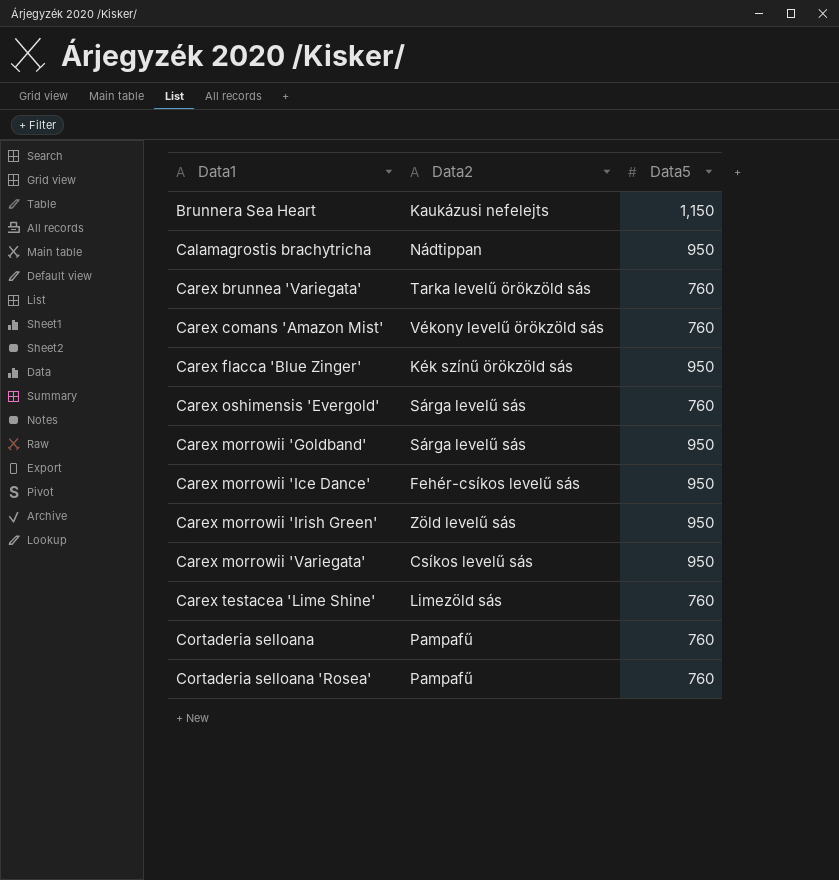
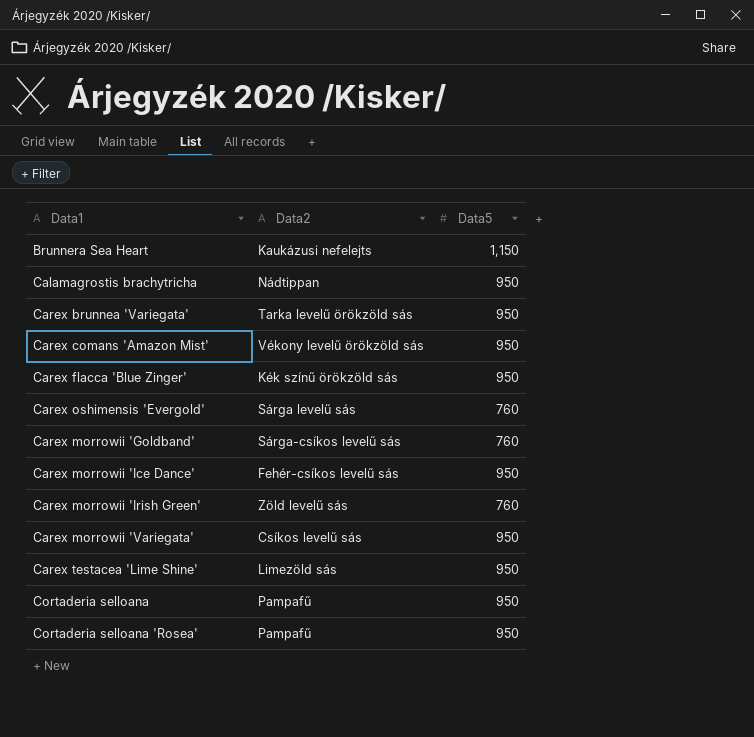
Carex brunnea 'Variegata' | Data5: 760 -> 950
Carex comans 'Amazon Mist' | Data5: 760 -> 950
Carex morrowii 'Goldband' | Data2: Sárga levelű sás -> Sárga-csíkos levelű sás
Carex morrowii 'Goldband' | Data5: 950 -> 760
Carex morrowii 'Irish Green' | Data5: 950 -> 760
Carex testacea 'Lime Shine' | Data5: 760 -> 950
Cortaderia selloana | Data5: 760 -> 950
Cortaderia selloana 'Rosea' | Data5: 760 -> 950

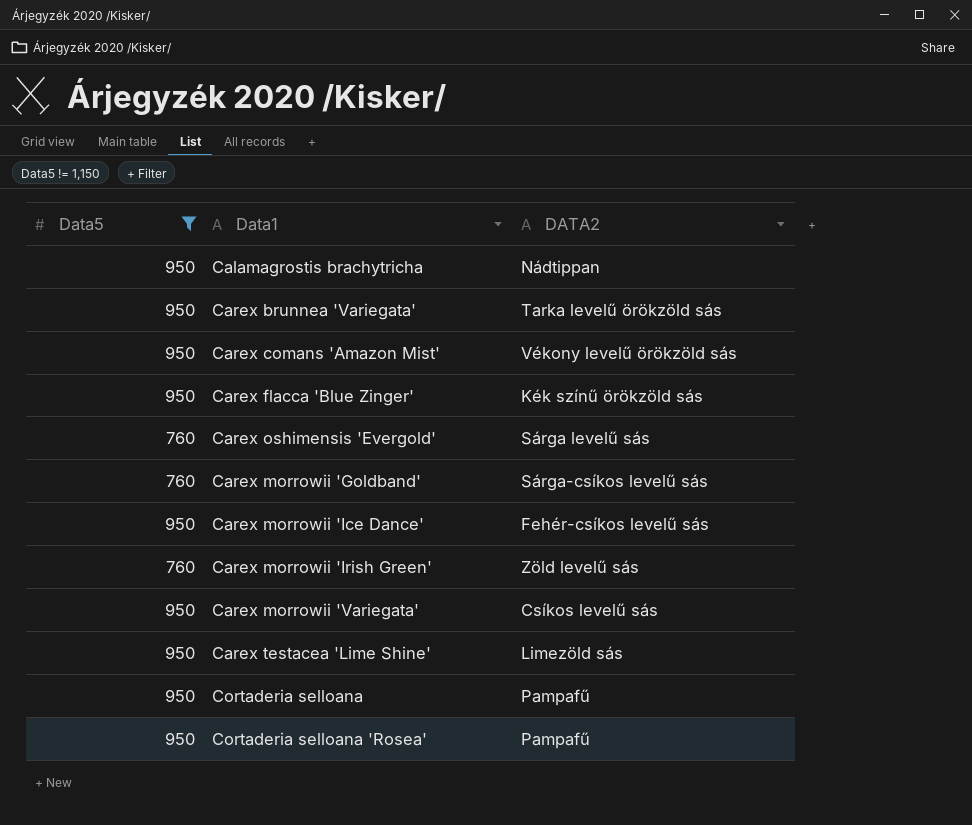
filter: none -> Data5 != 1,150
column Data5 | position: 3 -> 1
column name: Data2 -> DATA2

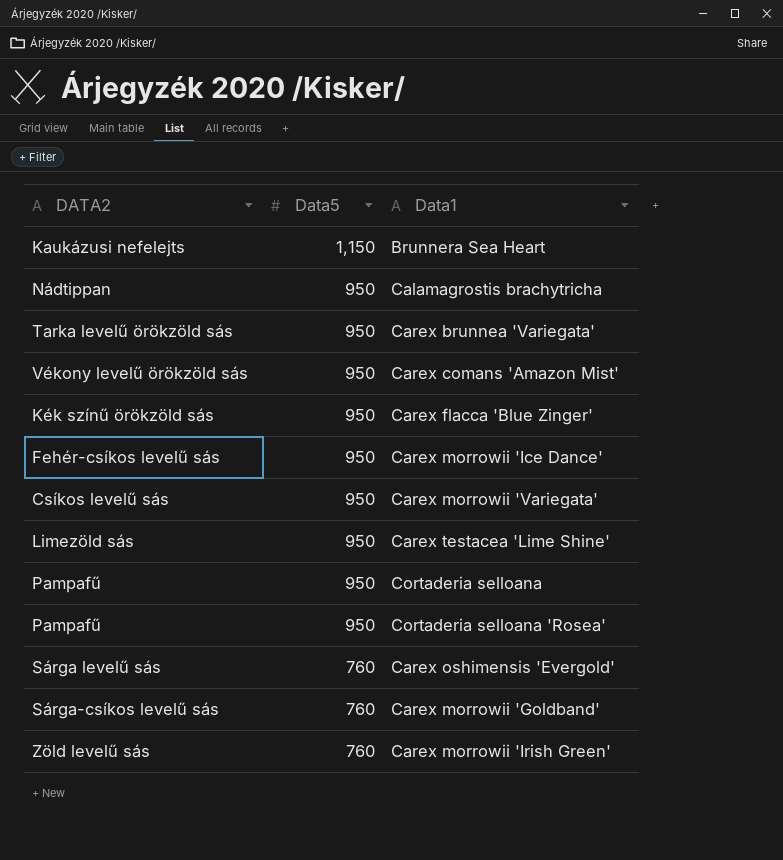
filter: Data5 != 1,150 -> none
row order: none -> Data5 descending
column DATA2 | position: 3 -> 1

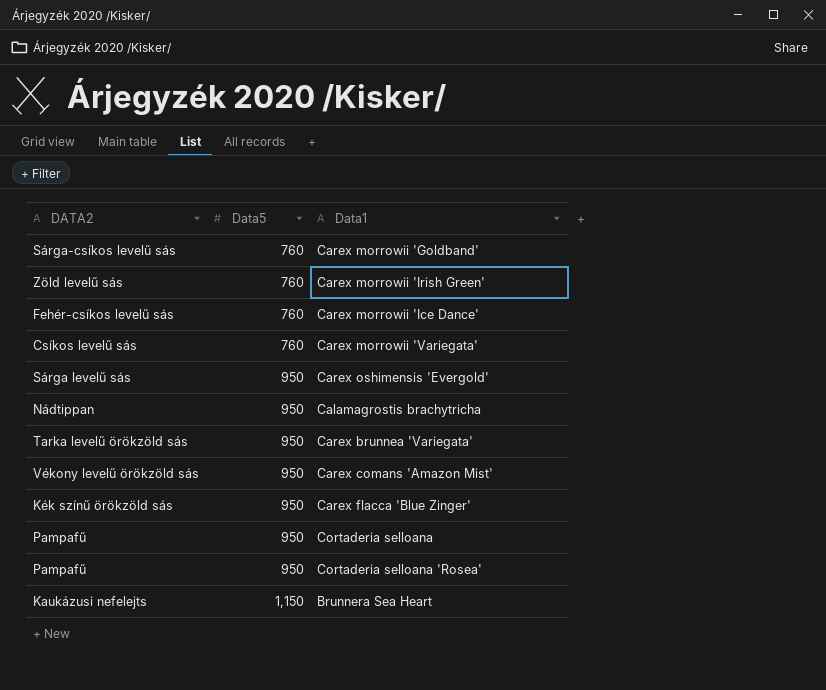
row order: Data5 descending -> Data5 ascending
row Carex testacea 'Lime Shine': Limezöld sás | 950 -> none
Carex morrowii 'Ice Dance' | Data5: 950 -> 760
Carex morrowii 'Variegata' | Data5: 950 -> 760
Carex oshimensis 'Evergold' | Data5: 760 -> 950

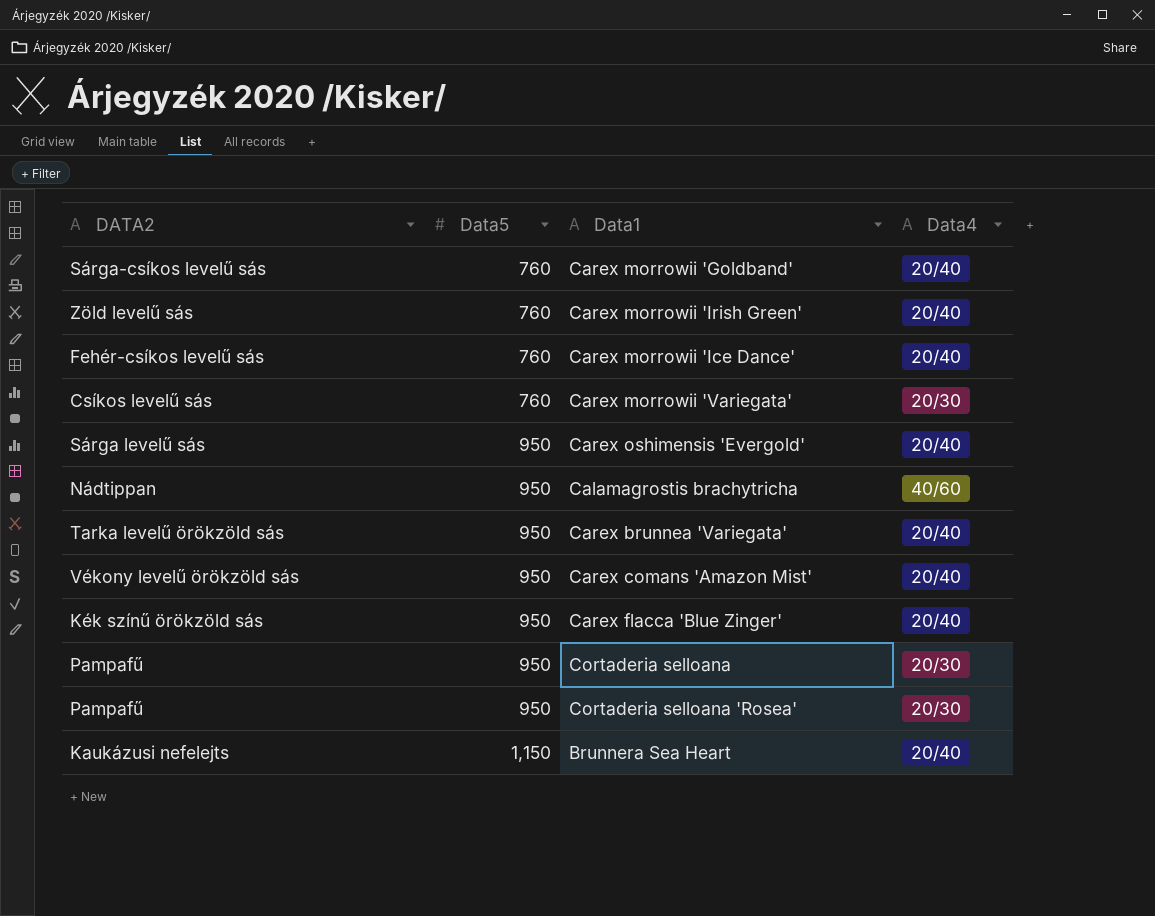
column Data4 | position: none -> 4

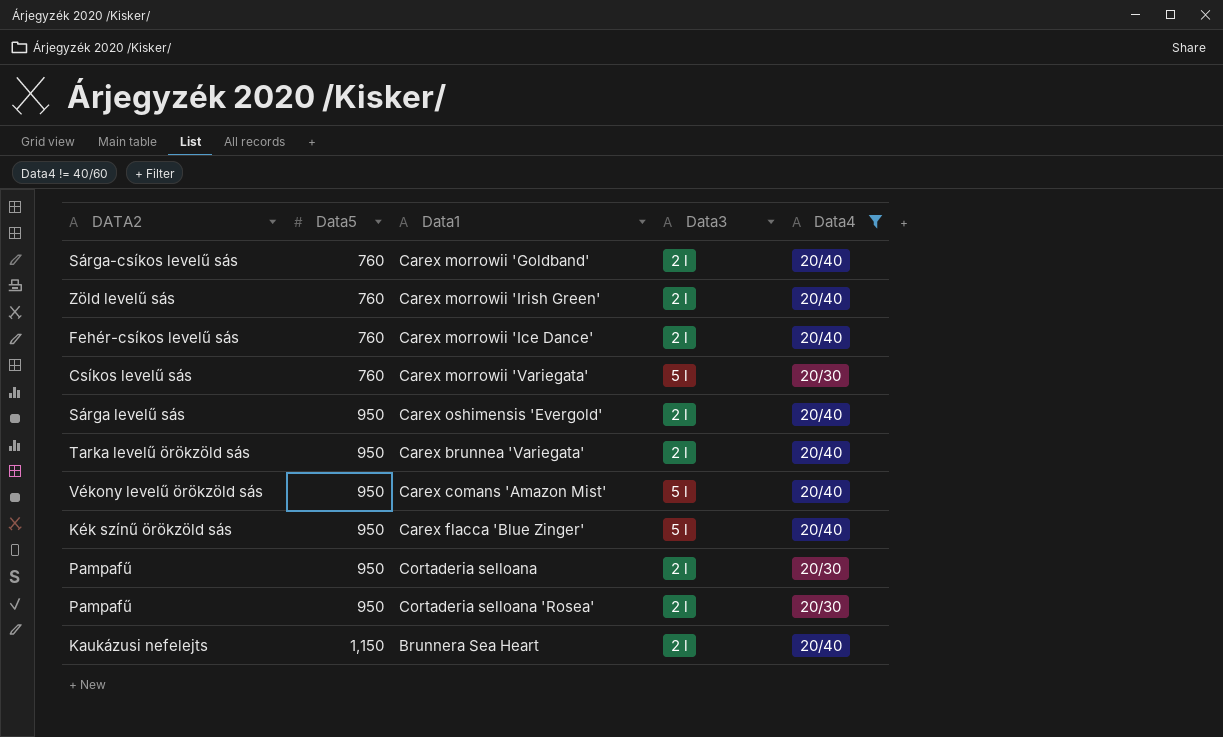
filter: none -> Data4 != 40/60
column Data3 | position: none -> 4

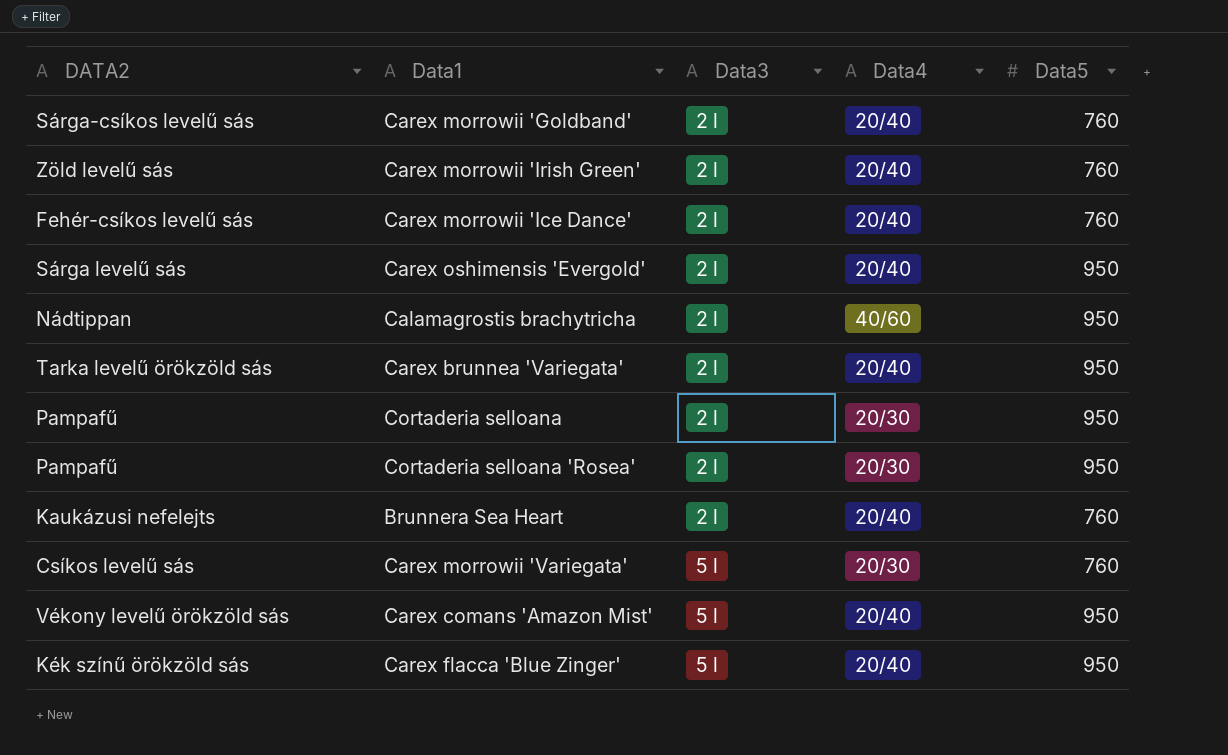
filter: Data4 != 40/60 -> none
row order: Data5 ascending -> Data3 ascending
column Data5 | position: 2 -> 5
Brunnera Sea Heart | Data5: 1,150 -> 760

